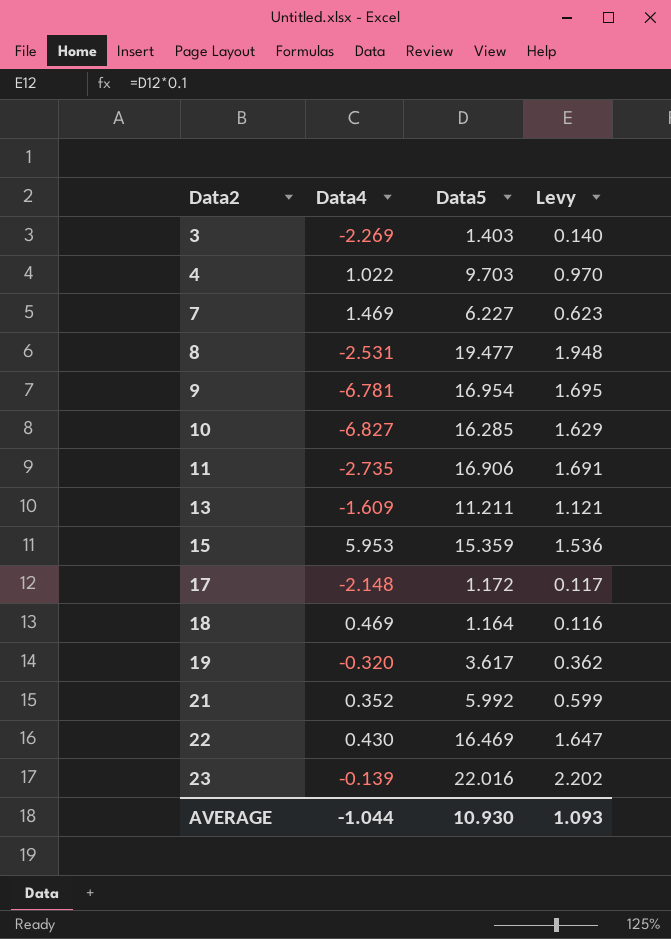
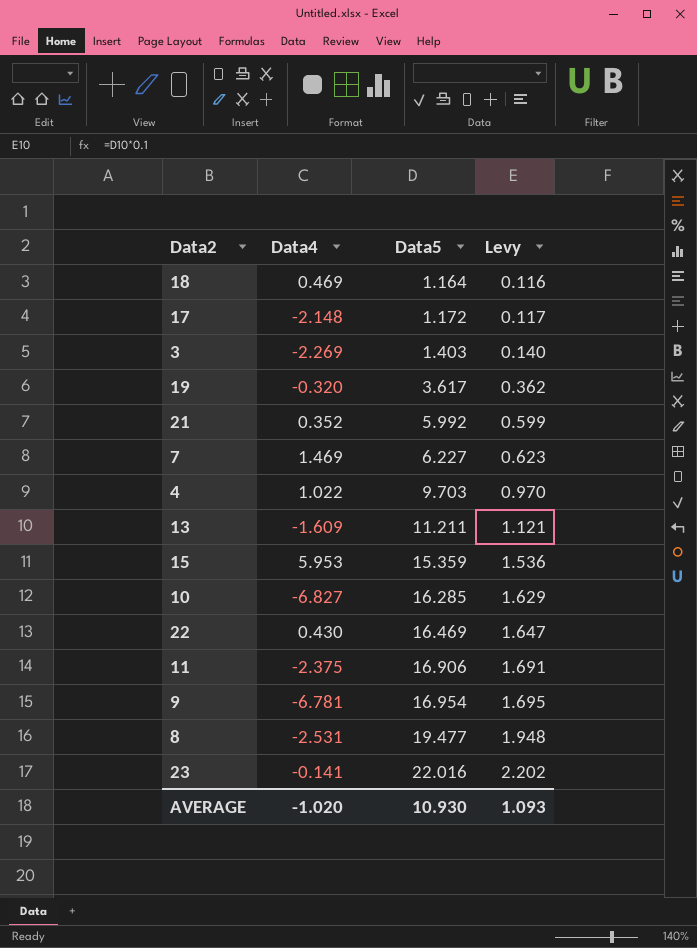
row order: Data2 ascending -> Data5 ascending
11 | Data4: -2.735 -> -2.375
23 | Data4: -0.139 -> -0.141
AVERAGE | Data4: -1.044 -> -1.020

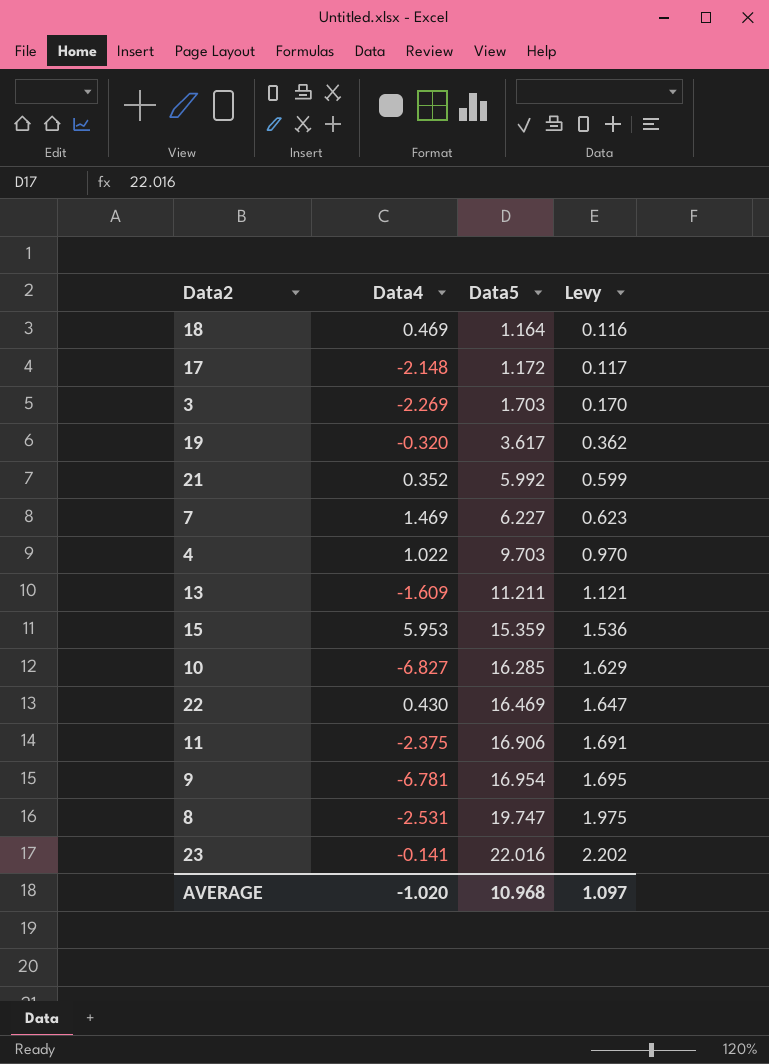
3 | Data5: 1.403 -> 1.703
3 | Levy: 0.140 -> 0.170
8 | Data5: 19.477 -> 19.747
8 | Levy: 1.948 -> 1.975
AVERAGE | Data5: 10.930 -> 10.968
AVERAGE | Levy: 1.093 -> 1.097

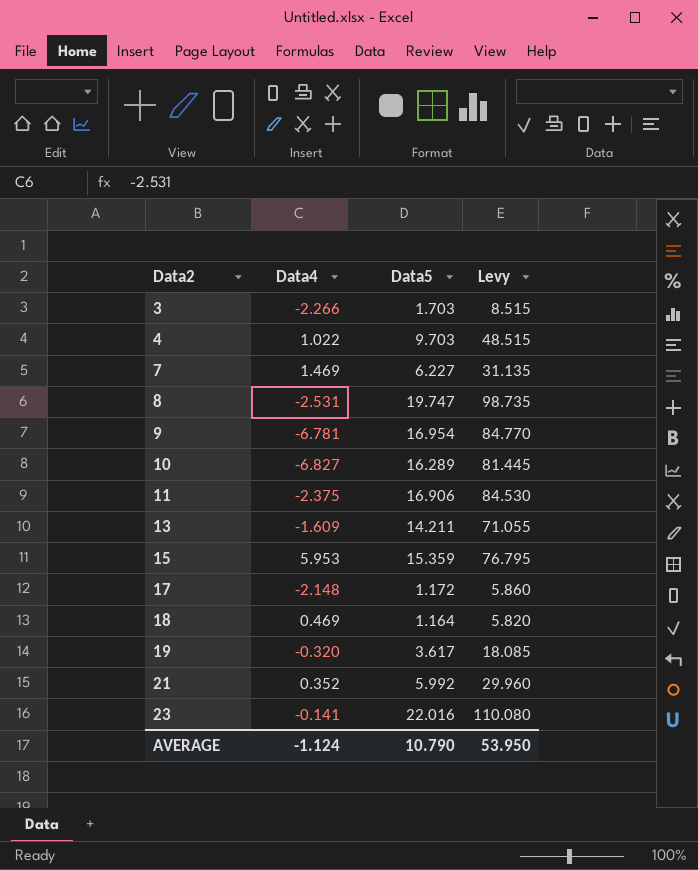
row order: Data5 ascending -> Data2 ascending
column Levy | formula: [Data5] * 0.1 -> [Data5] * 5
row 22: 0.430 | 16.469 | 1.647 -> none
3 | Data4: -2.269 -> -2.266
10 | Data5: 16.285 -> 16.289
13 | Data5: 11.211 -> 14.211
AVERAGE | Data4: -1.020 -> -1.124
AVERAGE | Data5: 10.968 -> 10.790
AVERAGE | Levy: 1.097 -> 53.950

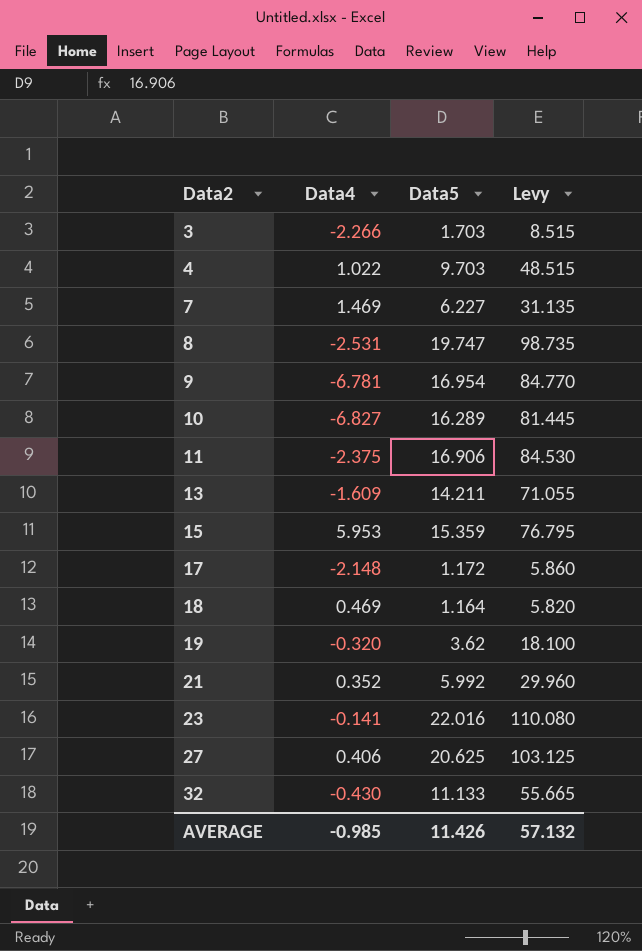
19 | Data5: 3.617 -> 3.62
19 | Levy: 18.085 -> 18.100
row 27: none -> 0.406 | 20.625 | 103.125
row 32: none -> -0.430 | 11.133 | 55.665
AVERAGE | Data4: -1.124 -> -0.985
AVERAGE | Data5: 10.790 -> 11.426
AVERAGE | Levy: 53.950 -> 57.132

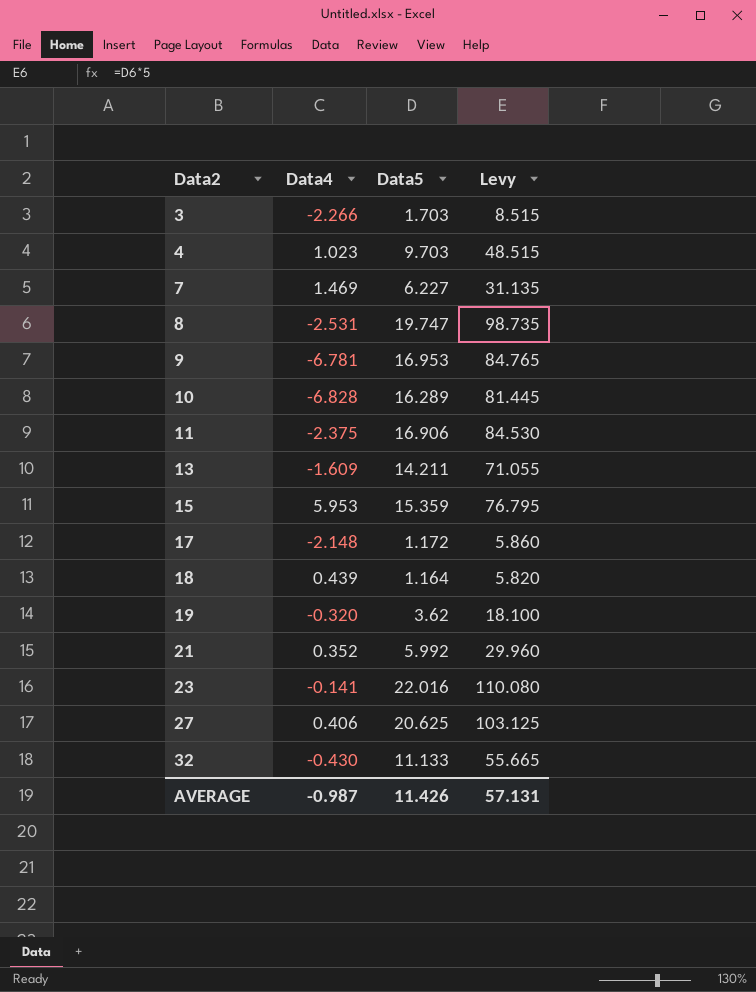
4 | Data4: 1.022 -> 1.023
9 | Data5: 16.954 -> 16.953
9 | Levy: 84.770 -> 84.765
10 | Data4: -6.827 -> -6.828
18 | Data4: 0.469 -> 0.439
AVERAGE | Data4: -0.985 -> -0.987
AVERAGE | Levy: 57.132 -> 57.131

